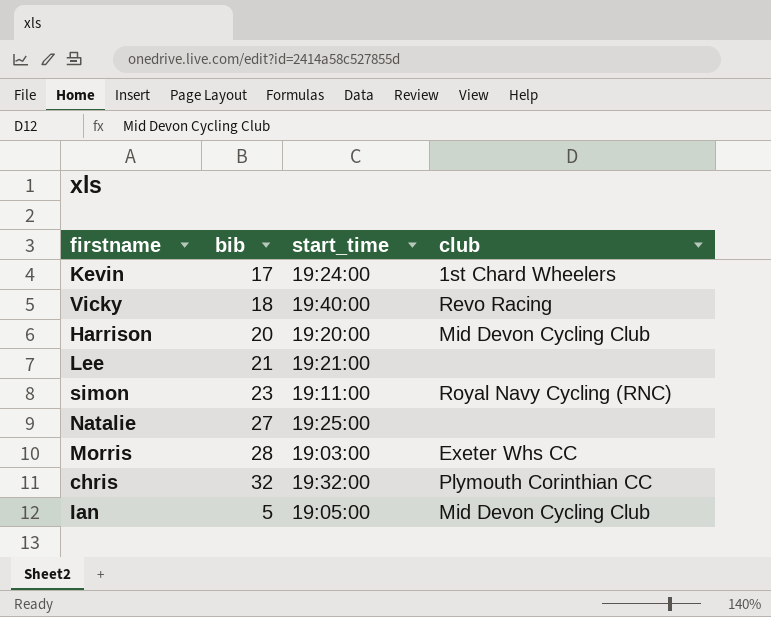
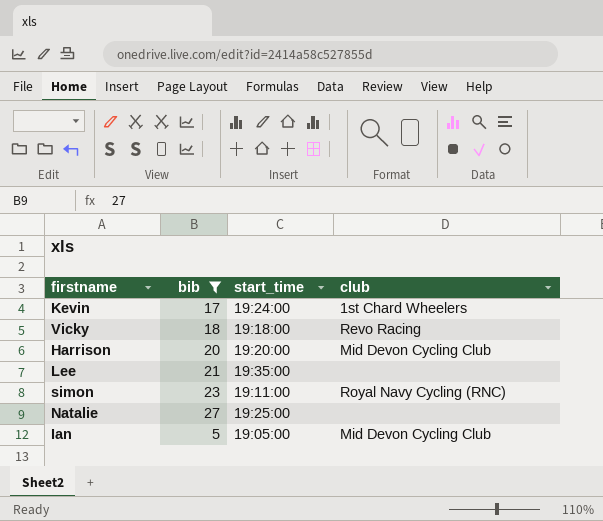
filter: none -> bib <= 27
Vicky | start_time: 19:40:00 -> 19:18:00
Lee | start_time: 19:21:00 -> 19:35:00

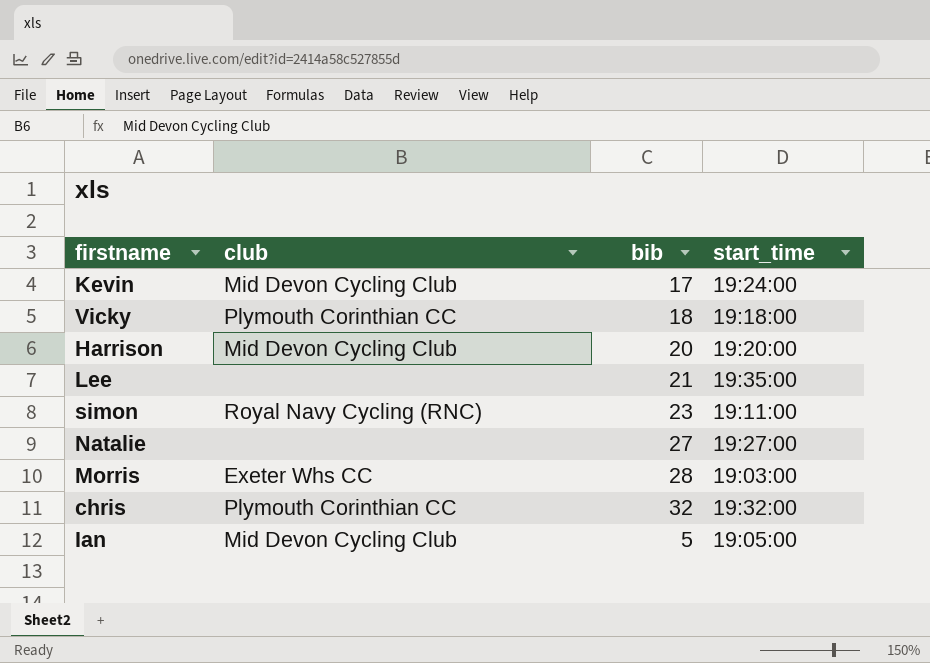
filter: bib <= 27 -> none
column club | position: 4 -> 2
Kevin | club: 1st Chard Wheelers -> Mid Devon Cycling Club
Vicky | club: Revo Racing -> Plymouth Corinthian CC
Natalie | start_time: 19:25:00 -> 19:27:00

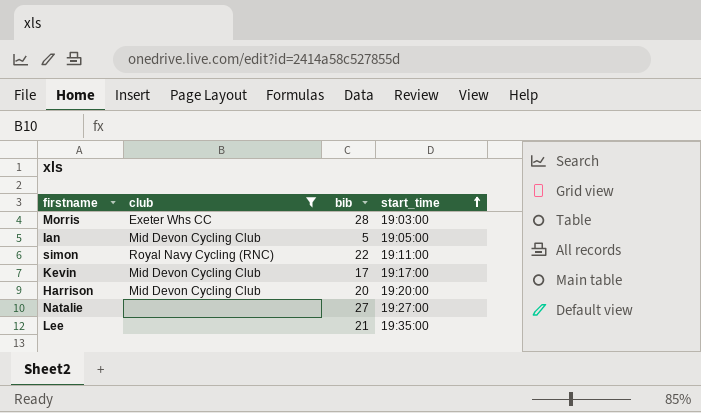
filter: none -> club != Plymouth Corinthian CC
row order: none -> start_time ascending
simon | bib: 23 -> 22
Kevin | start_time: 19:24:00 -> 19:17:00

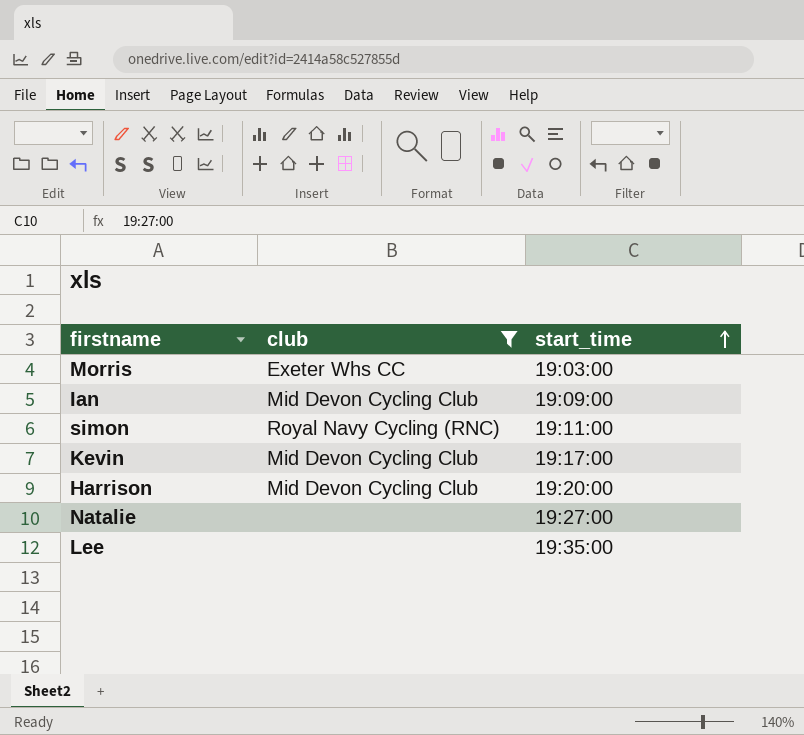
column bib | position: 3 -> none
Ian | start_time: 19:05:00 -> 19:09:00

